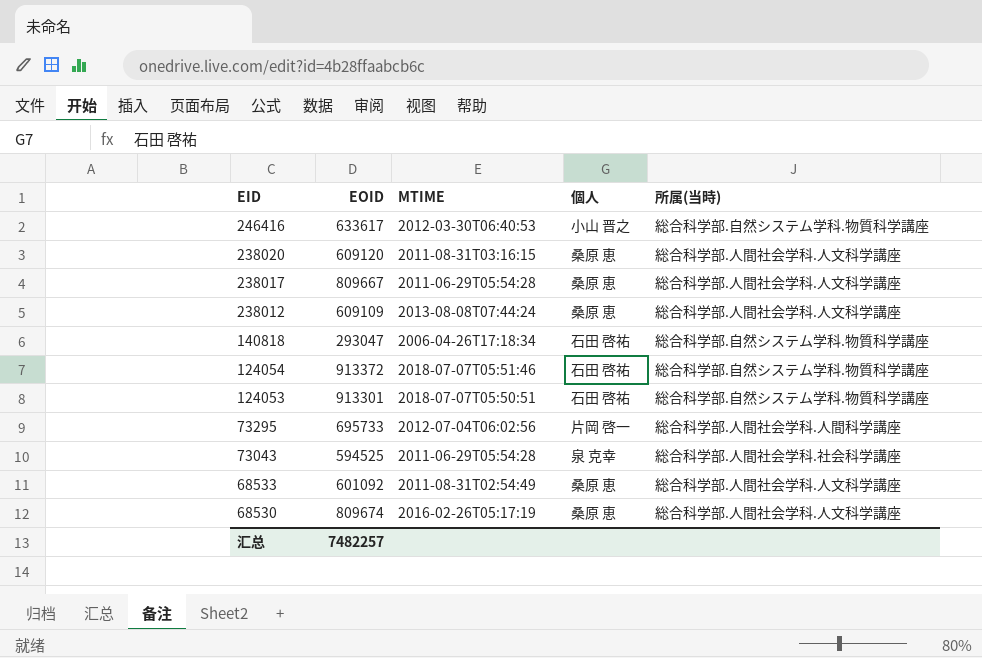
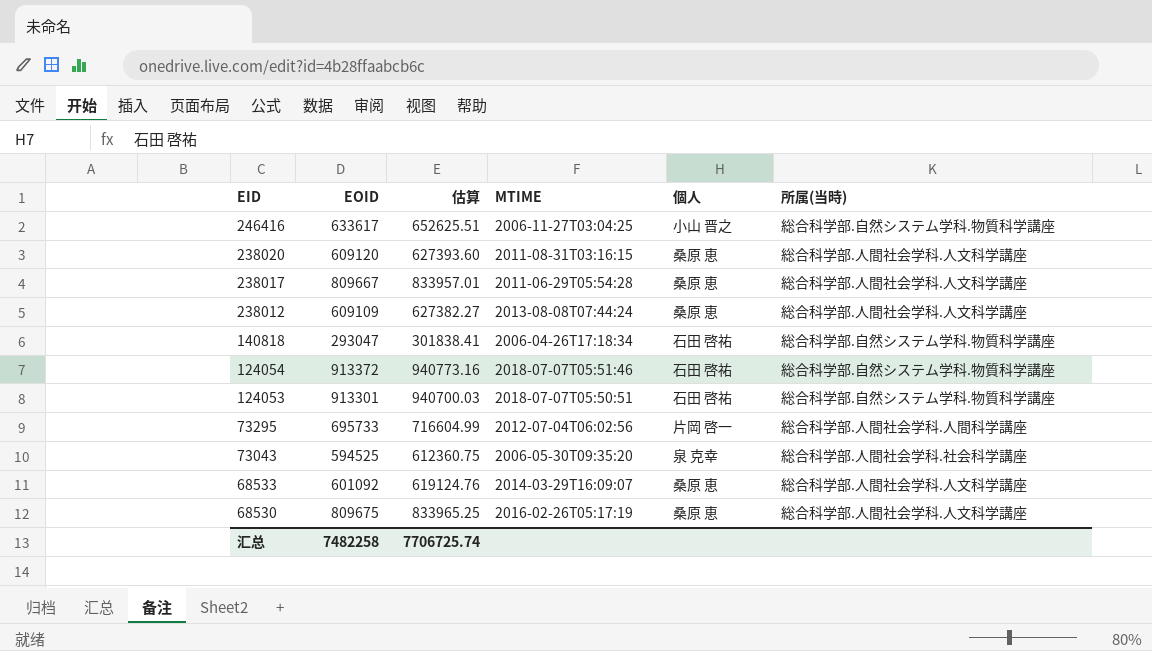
column 估算 | formula: none -> [EOID] * 1.03
246416 | MTIME: 2012-03-30T06:40:53 -> 2006-11-27T03:04:25
73043 | MTIME: 2011-06-29T05:54:28 -> 2006-05-30T09:35:20
68533 | MTIME: 2011-08-31T02:54:49 -> 2014-03-29T16:09:07
68530 | EOID: 809674 -> 809675
汇总 | EOID: 7482257 -> 7482258

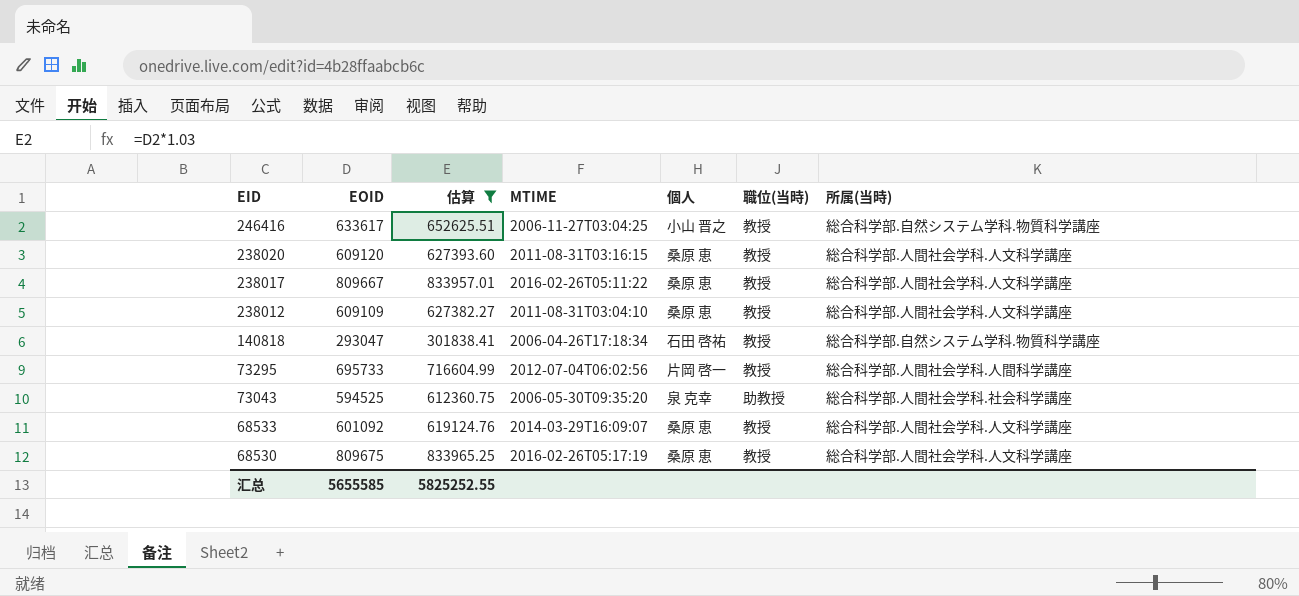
filter: none -> 估算 <= 833965.25
column 職位(当時) | position: none -> 6
238017 | MTIME: 2011-06-29T05:54:28 -> 2016-02-26T05:11:22
238012 | MTIME: 2013-08-08T07:44:24 -> 2011-08-31T03:04:10
汇总 | EOID: 7482258 -> 5655585
汇总 | 估算: 7706725.74 -> 5825252.55

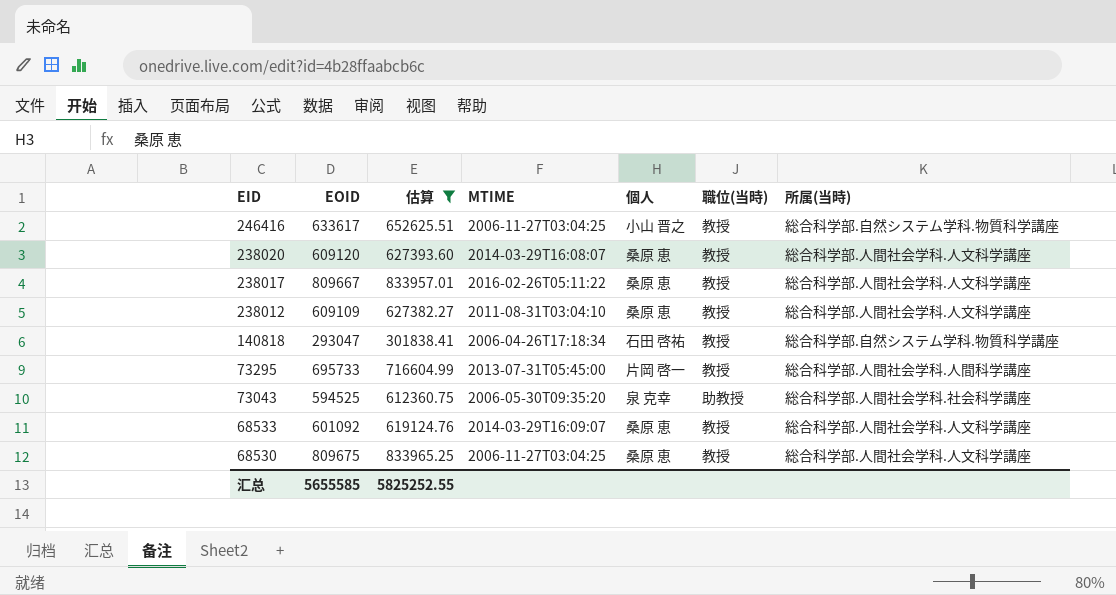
238020 | MTIME: 2011-08-31T03:16:15 -> 2014-03-29T16:08:07
73295 | MTIME: 2012-07-04T06:02:56 -> 2013-07-31T05:45:00
68530 | MTIME: 2016-02-26T05:17:19 -> 2006-11-27T03:04:25

